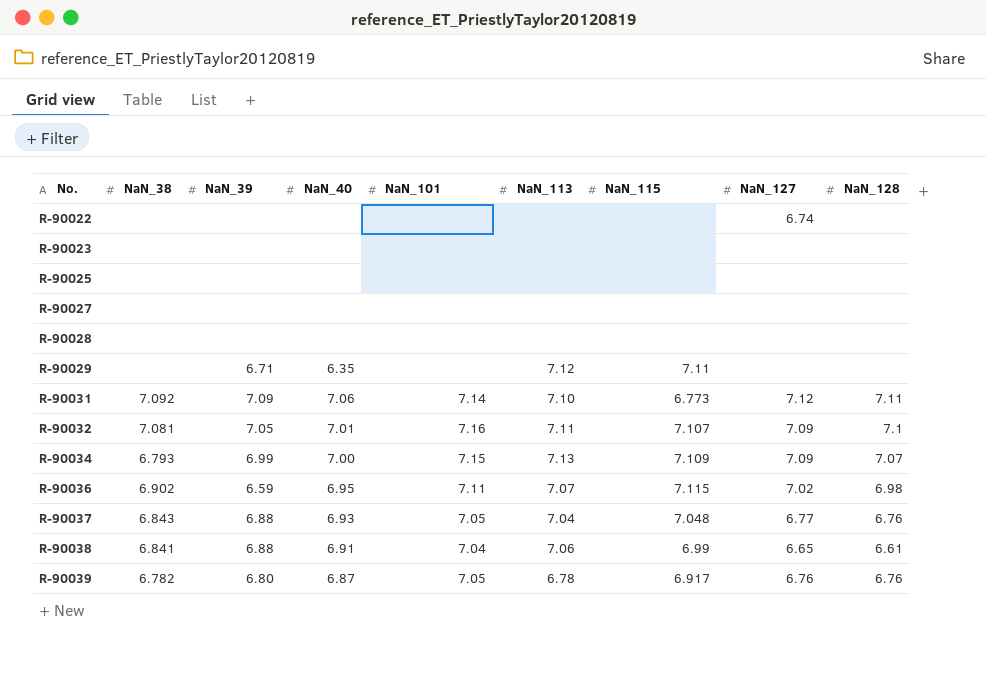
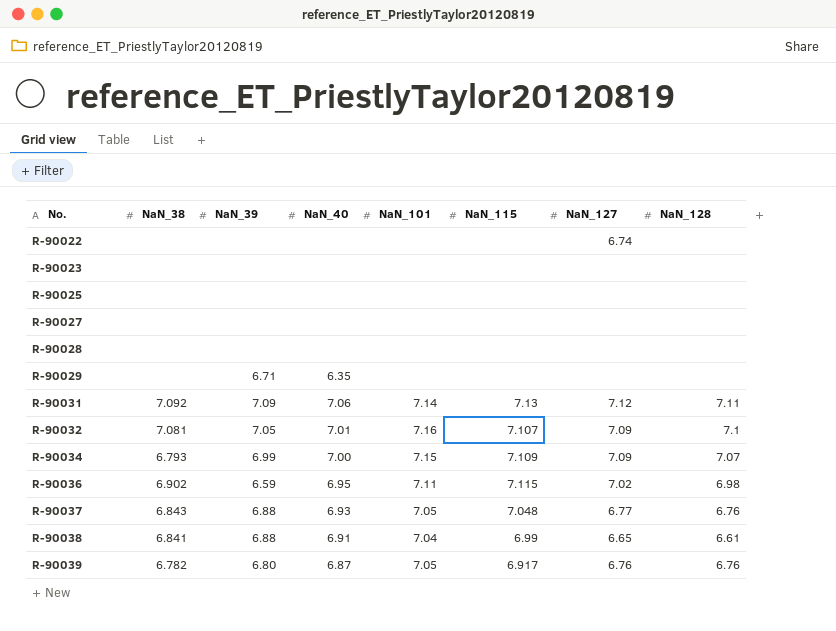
column NaN_113 | position: 6 -> none
R-90029 | NaN_115: 7.11 -> none
R-90031 | NaN_115: 6.773 -> 7.13

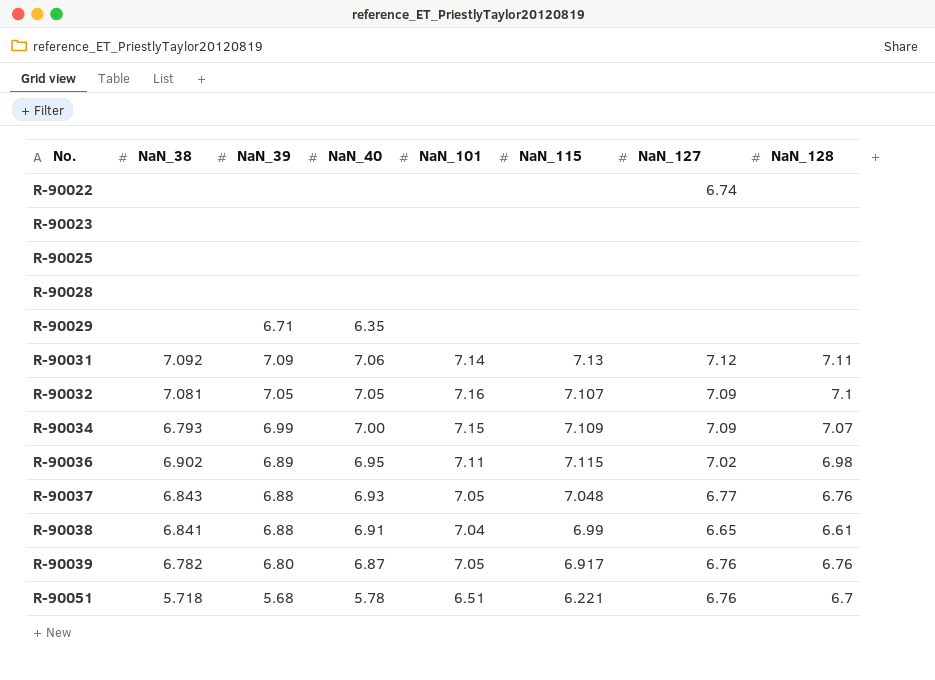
row R-90027: none | none | none | none | none | none | none -> none
R-90032 | NaN_40: 7.01 -> 7.05
R-90036 | NaN_39: 6.59 -> 6.89
row R-90051: none -> 5.718 | 5.68 | 5.78 | 6.51 | 6.221 | 6.76 | 6.7

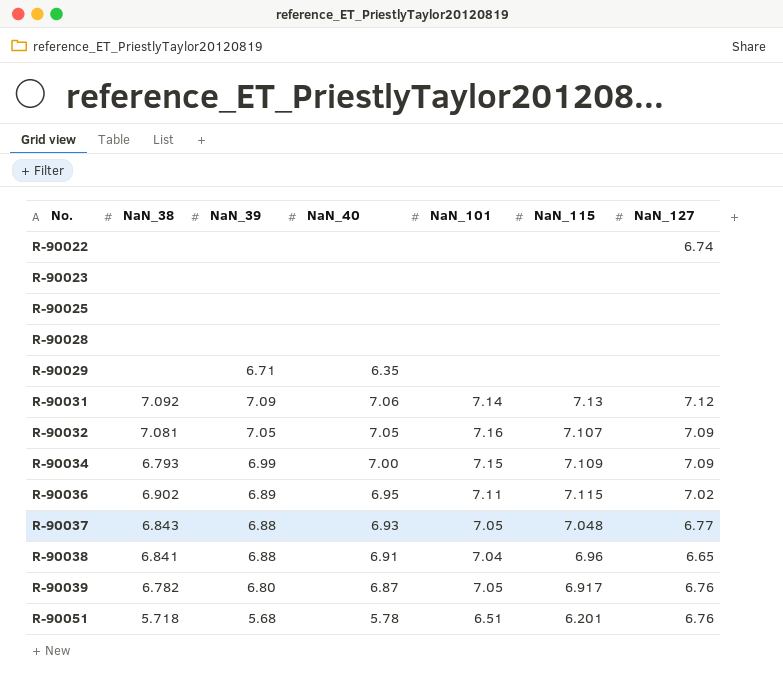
column NaN_128 | position: 8 -> none
R-90038 | NaN_115: 6.99 -> 6.96
R-90051 | NaN_115: 6.221 -> 6.201

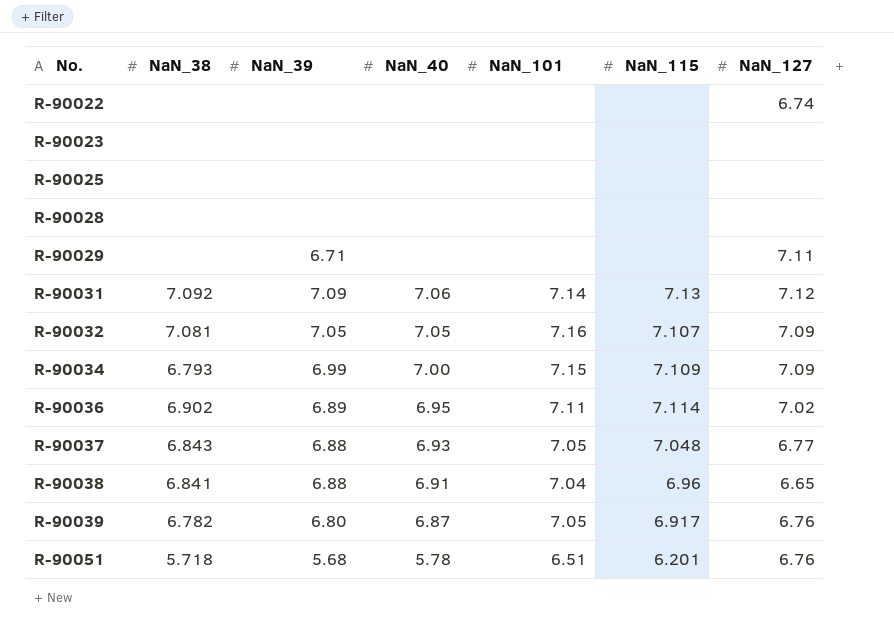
R-90029 | NaN_40: 6.35 -> none
R-90029 | NaN_127: none -> 7.11
R-90036 | NaN_115: 7.115 -> 7.114

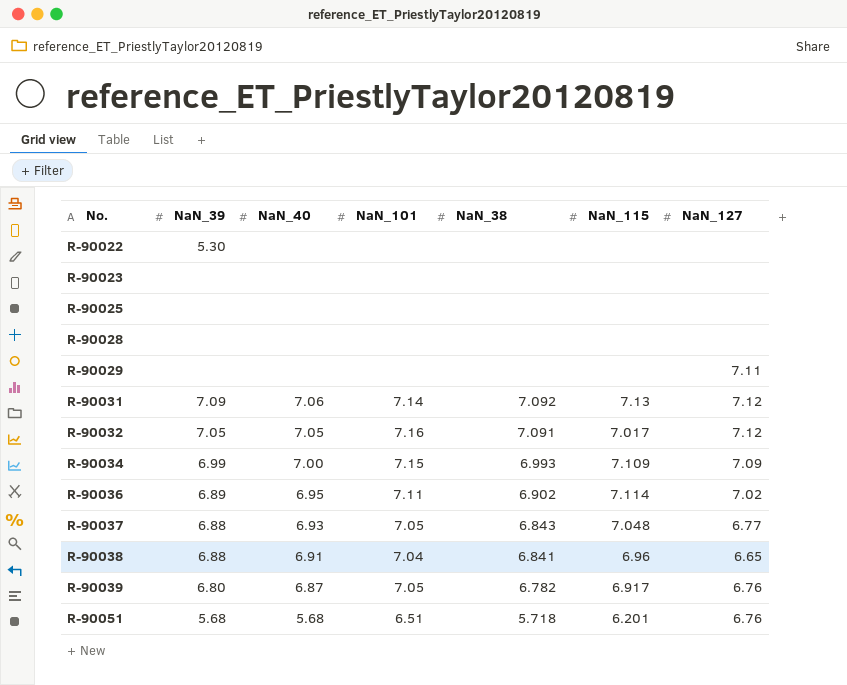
column NaN_38 | position: 2 -> 5
R-90022 | NaN_39: none -> 5.30
R-90022 | NaN_127: 6.74 -> none
R-90029 | NaN_39: 6.71 -> none
R-90032 | NaN_38: 7.081 -> 7.091
R-90032 | NaN_115: 7.107 -> 7.017
R-90032 | NaN_127: 7.09 -> 7.12
R-90034 | NaN_38: 6.793 -> 6.993
R-90051 | NaN_40: 5.78 -> 5.68

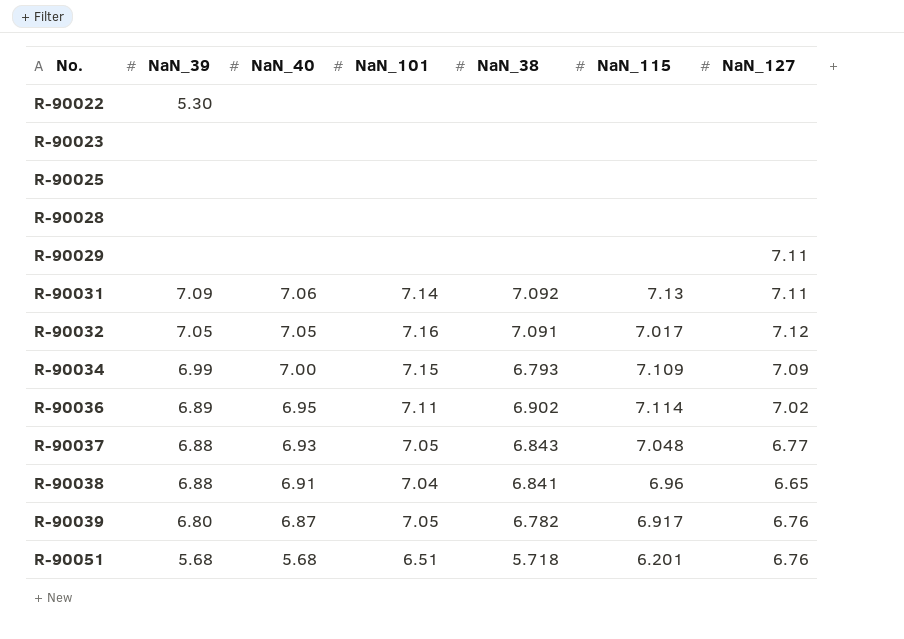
R-90031 | NaN_127: 7.12 -> 7.11
R-90034 | NaN_38: 6.993 -> 6.793

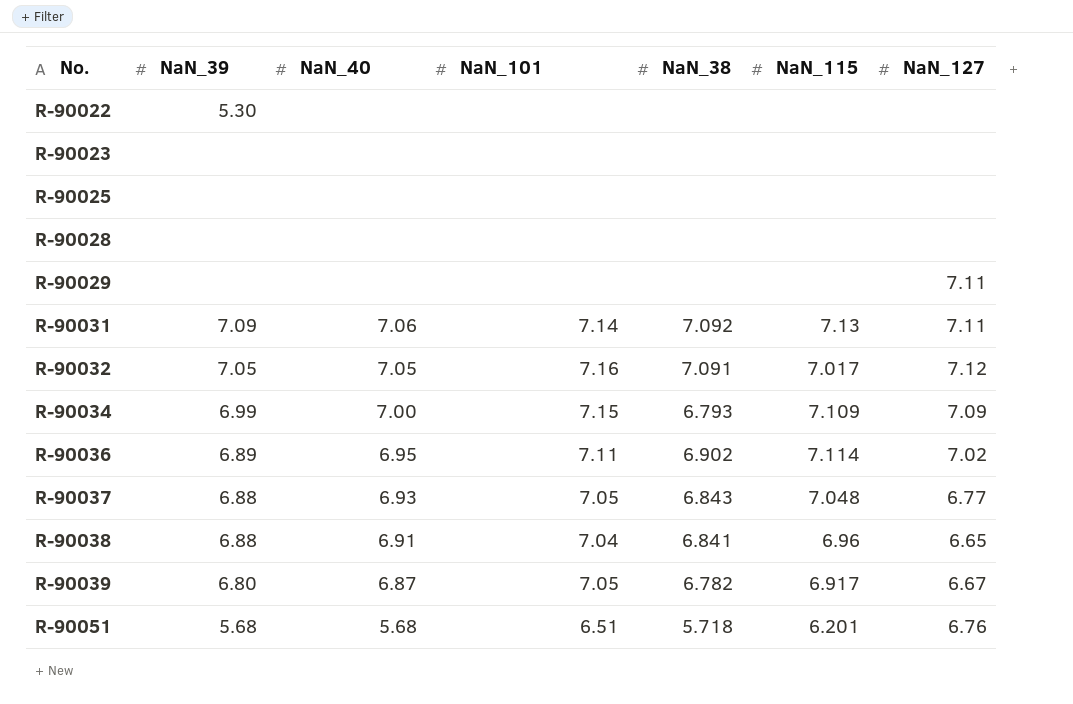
R-90039 | NaN_127: 6.76 -> 6.67

